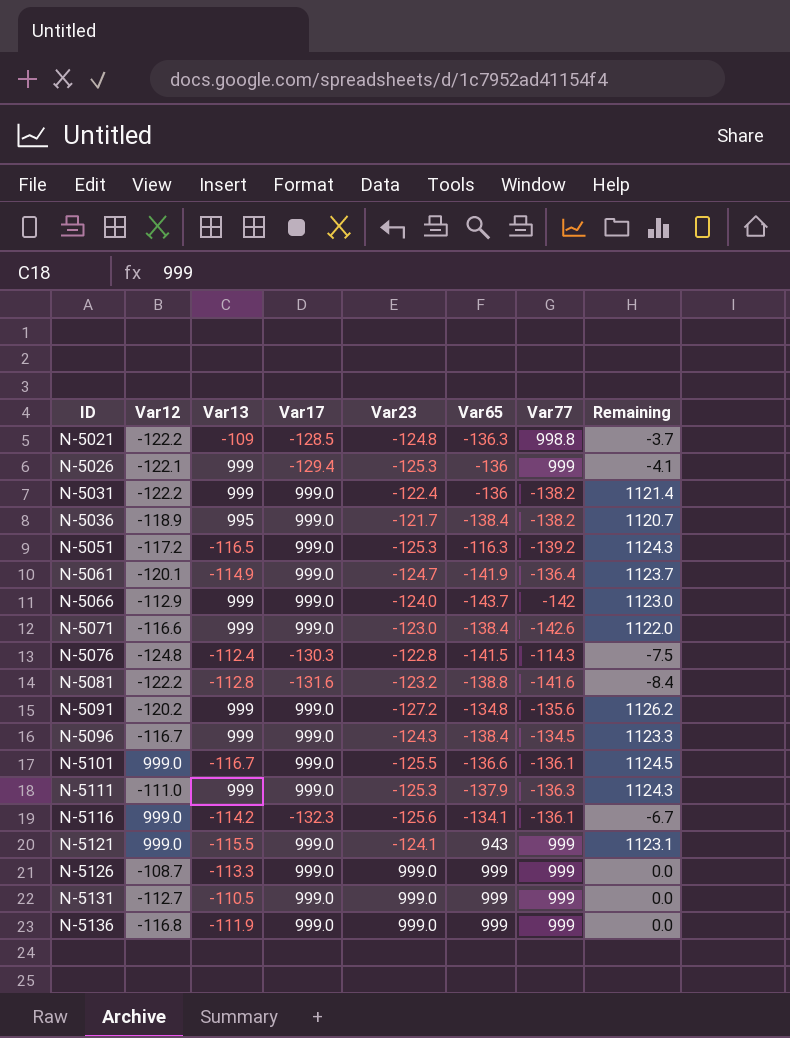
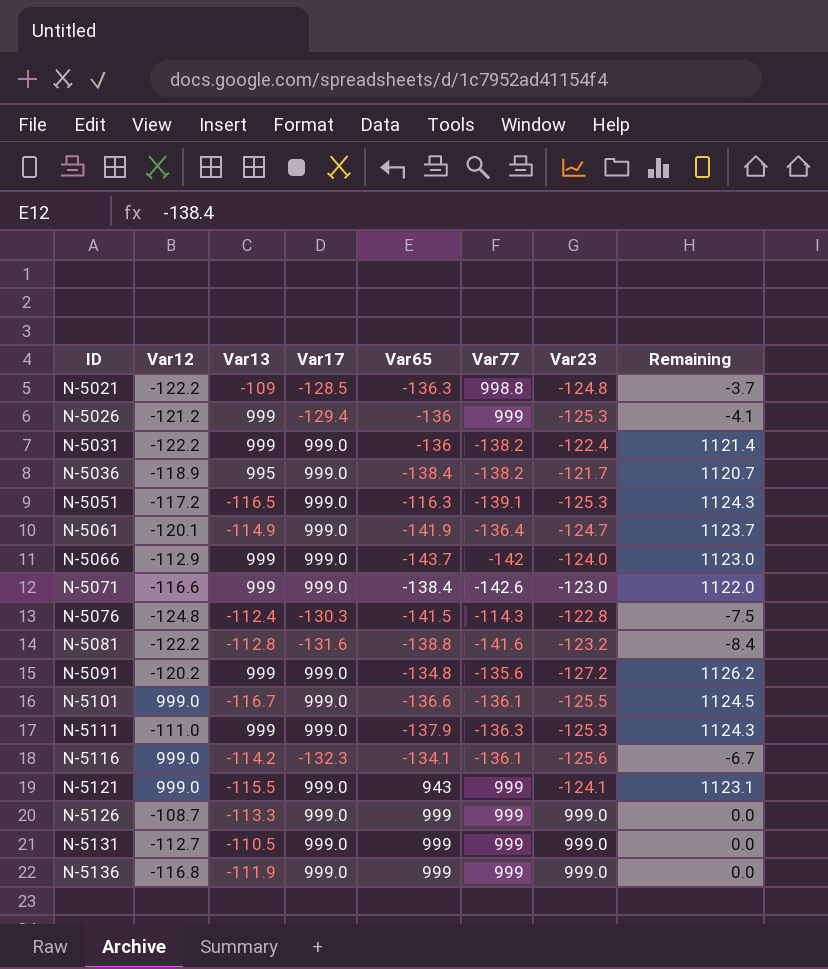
column Var23 | position: 5 -> 7
row N-5096: -116.7 | 999 | 999.0 | -124.3 | -138.4 | -134.5 | 1123.3 -> none
N-5026 | Var12: -122.1 -> -121.2
N-5051 | Var77: -139.2 -> -139.1

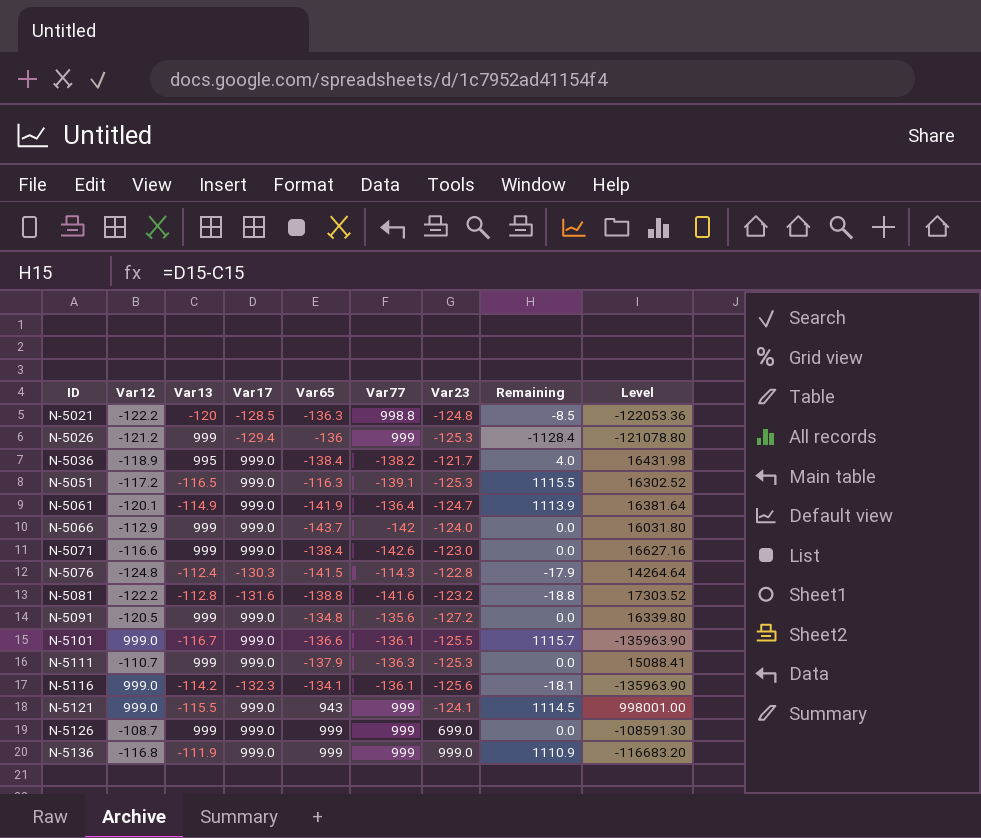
column Remaining | formula: [Var17] - [Var23] -> [Var17] - [Var13]
column Level | formula: none -> [Var12] * [Var77]
row N-5031: -122.2 | 999 | 999.0 | -136 | -138.2 | -122.4 | 1121.4 -> none
row N-5131: -112.7 | -110.5 | 999.0 | 999 | 999 | 999.0 | 0.0 -> none
N-5021 | Var13: -109 -> -120
N-5091 | Var12: -120.2 -> -120.5
N-5111 | Var12: -111.0 -> -110.7
N-5126 | Var13: -113.3 -> 999
N-5126 | Var23: 999.0 -> 699.0

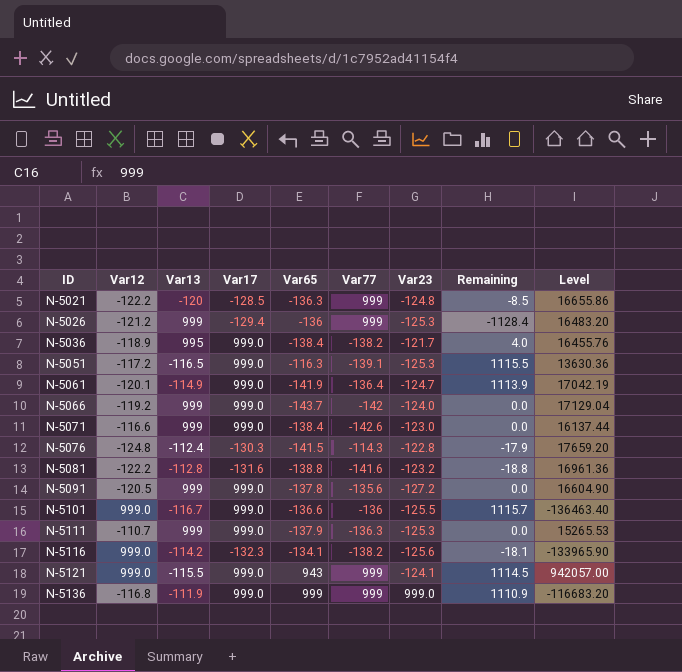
column Level | formula: [Var12] * [Var77] -> [Var12] * [Var65]
row N-5126: -108.7 | 999 | 999.0 | 999 | 999 | 699.0 | 0.0 | -108591.30 -> none
N-5021 | Var77: 998.8 -> 999
N-5066 | Var12: -112.9 -> -119.2
N-5091 | Var65: -134.8 -> -137.8
N-5101 | Var77: -136.1 -> -136
N-5116 | Var77: -136.1 -> -138.2

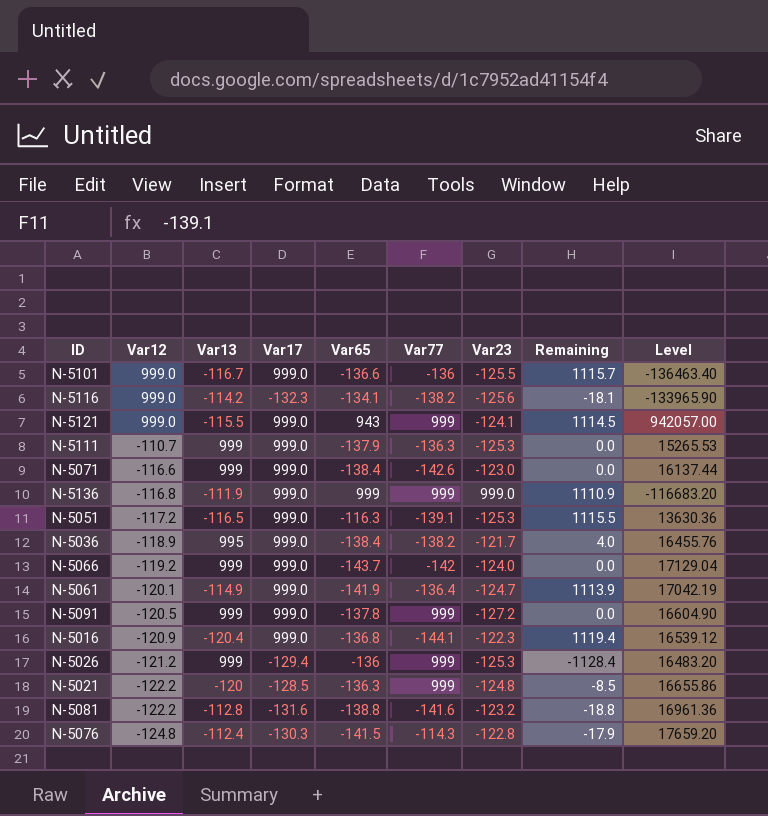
row order: ID ascending -> Var12 descending
N-5091 | Var77: -135.6 -> 999
row N-5016: none -> -120.9 | -120.4 | 999.0 | -136.8 | -144.1 | -122.3 | 1119.4 | 16539.12

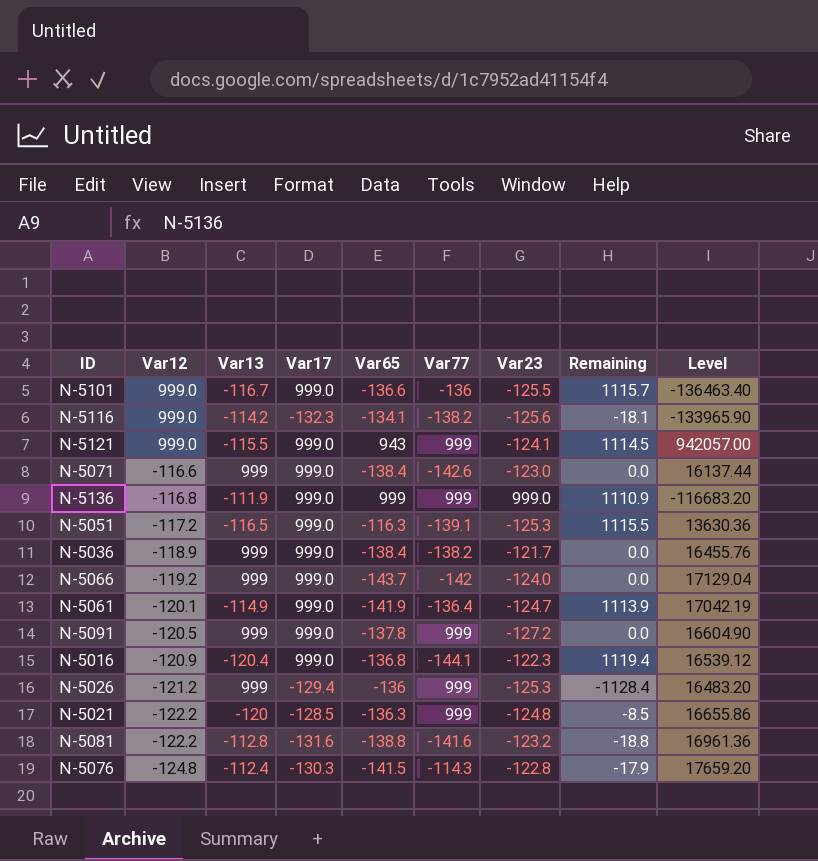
row N-5111: -110.7 | 999 | 999.0 | -137.9 | -136.3 | -125.3 | 0.0 | 15265.53 -> none
N-5036 | Var13: 995 -> 999
N-5036 | Remaining: 4.0 -> 0.0

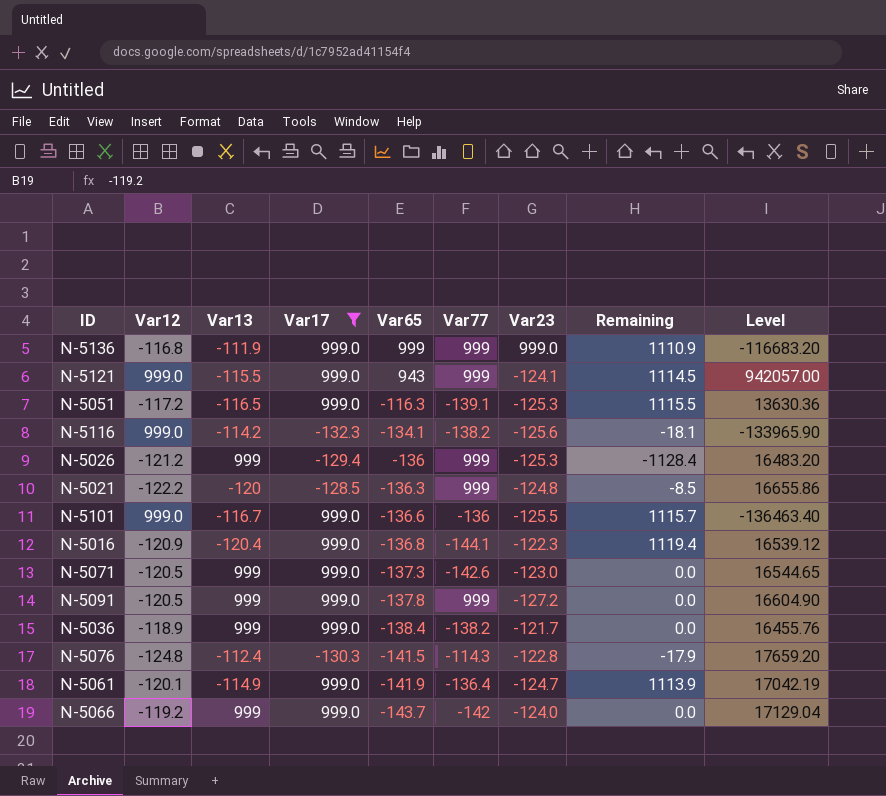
filter: none -> Var17 != -131.6
row order: Var12 descending -> Var65 descending
N-5071 | Var12: -116.6 -> -120.5
N-5071 | Var65: -138.4 -> -137.3
N-5071 | Level: 16137.44 -> 16544.65

